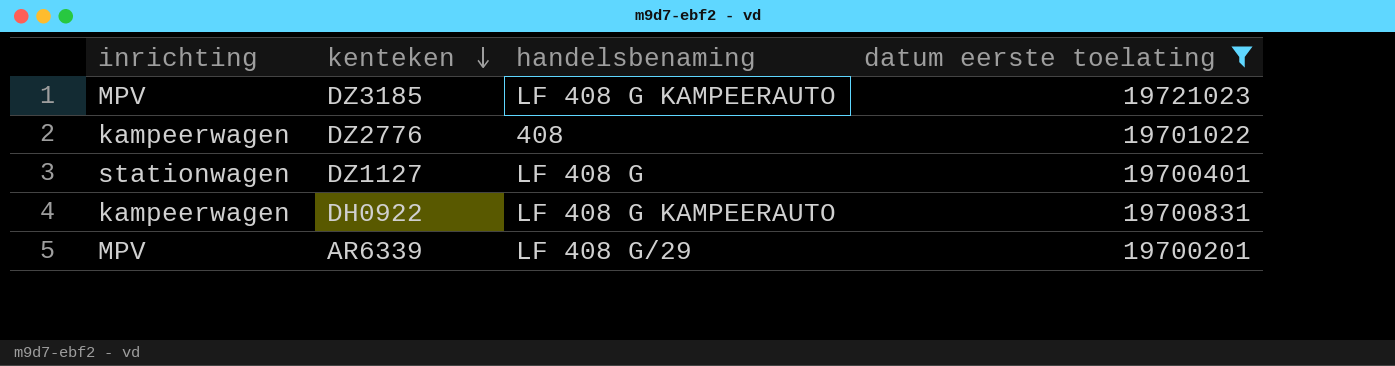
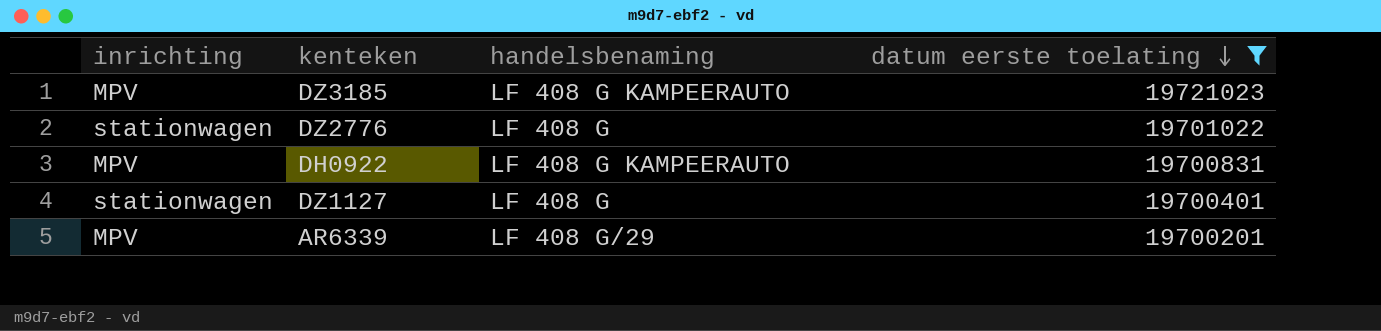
row order: kenteken descending -> datum eerste toelating descending
DZ2776 | inrichting: kampeerwagen -> stationwagen
DZ2776 | handelsbenaming: 408 -> LF 408 G
DH0922 | inrichting: kampeerwagen -> MPV

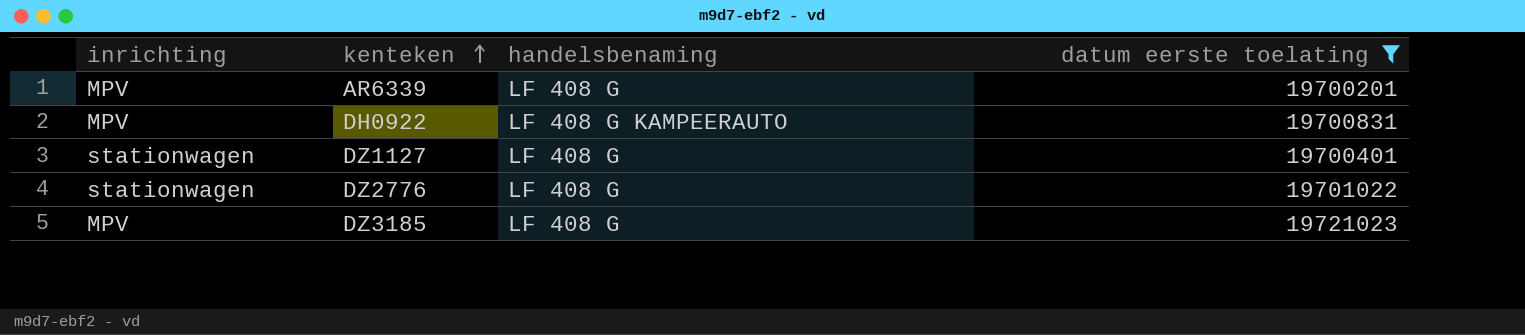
row order: datum eerste toelating descending -> kenteken ascending
AR6339 | handelsbenaming: LF 408 G/29 -> LF 408 G
DZ3185 | handelsbenaming: LF 408 G KAMPEERAUTO -> LF 408 G

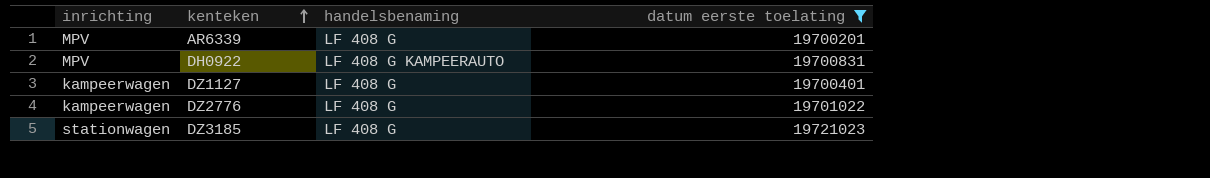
DZ1127 | inrichting: stationwagen -> kampeerwagen
DZ2776 | inrichting: stationwagen -> kampeerwagen
DZ3185 | inrichting: MPV -> stationwagen

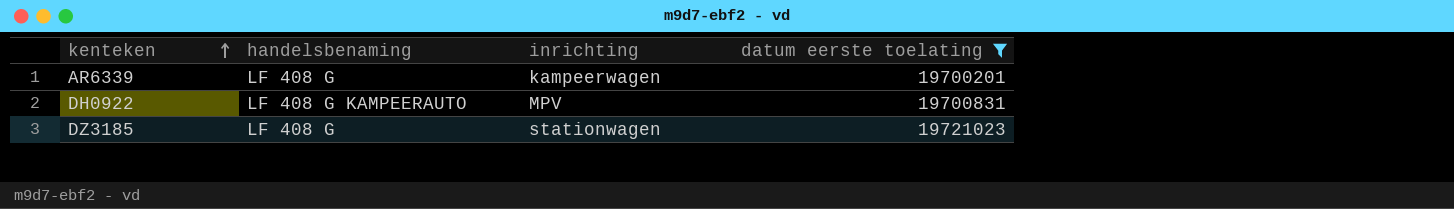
column inrichting | position: 1 -> 3
row DZ1127: kampeerwagen | LF 408 G | 19700401 -> none
row DZ2776: kampeerwagen | LF 408 G | 19701022 -> none
AR6339 | inrichting: MPV -> kampeerwagen

